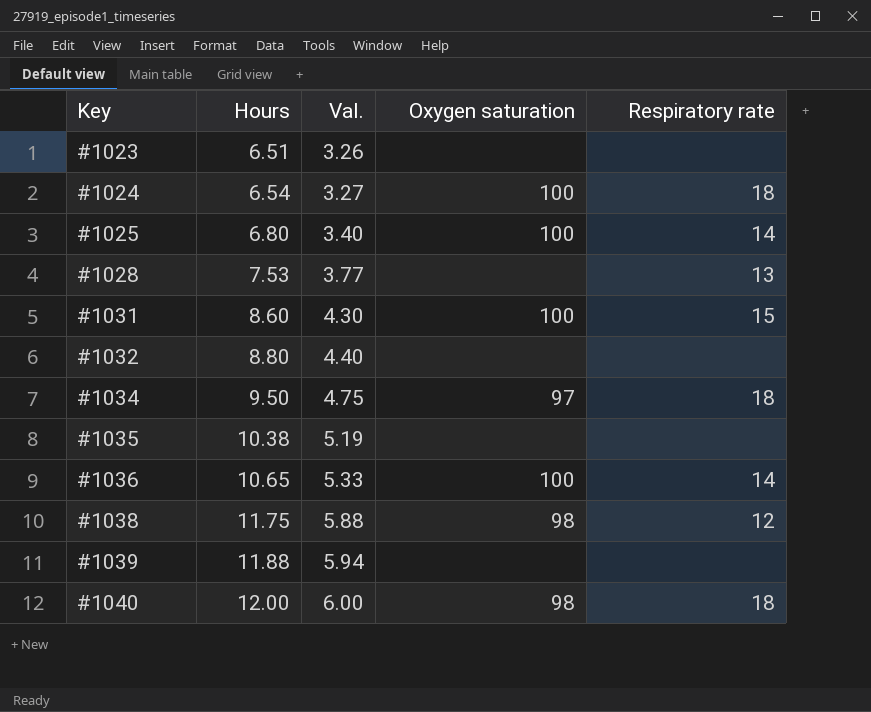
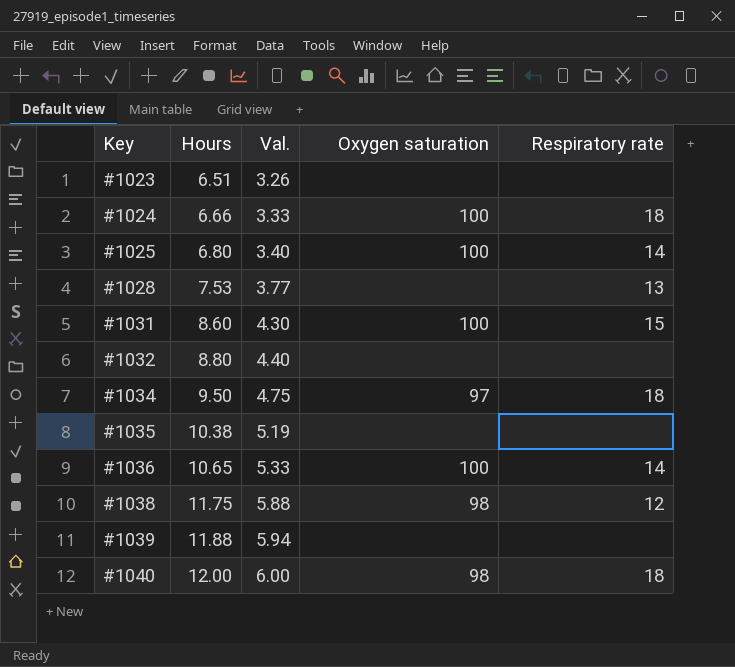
#1024 | Hours: 6.54 -> 6.66
#1024 | Val.: 3.27 -> 3.33

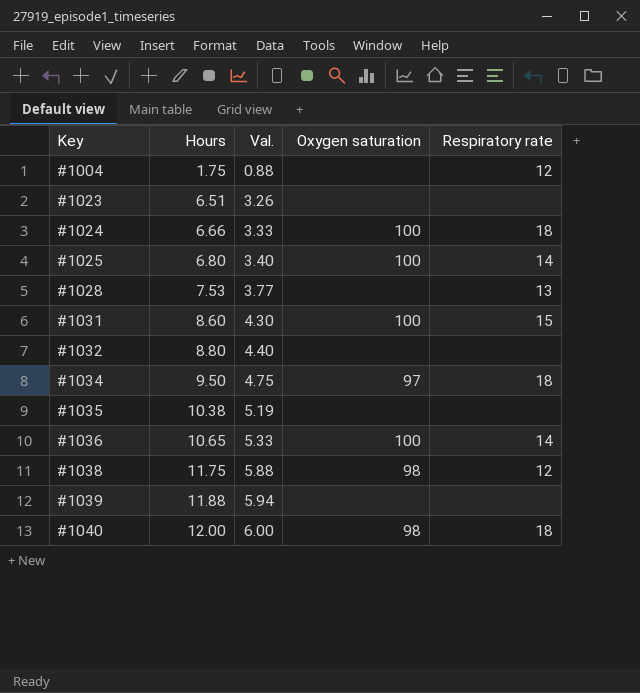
row #1004: none -> 1.75 | 0.88 | none | 12

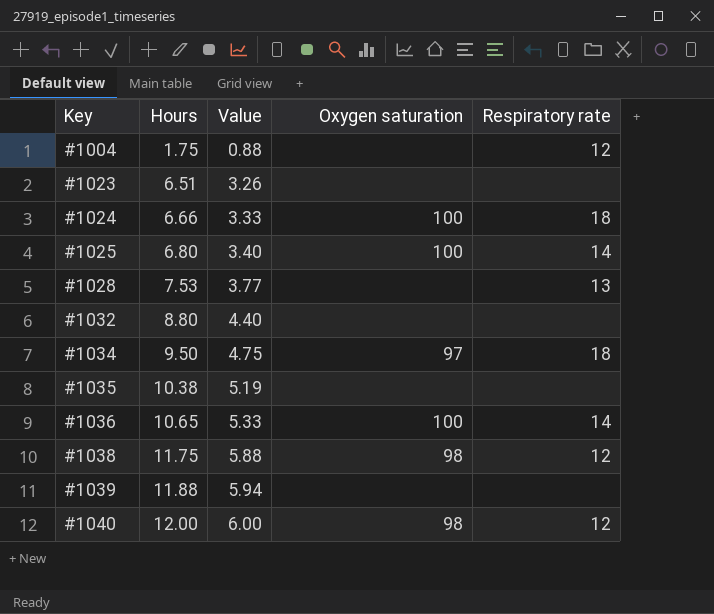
column name: Val. -> Value
row #1031: 8.60 | 4.30 | 100 | 15 -> none
#1040 | Respiratory rate: 18 -> 12

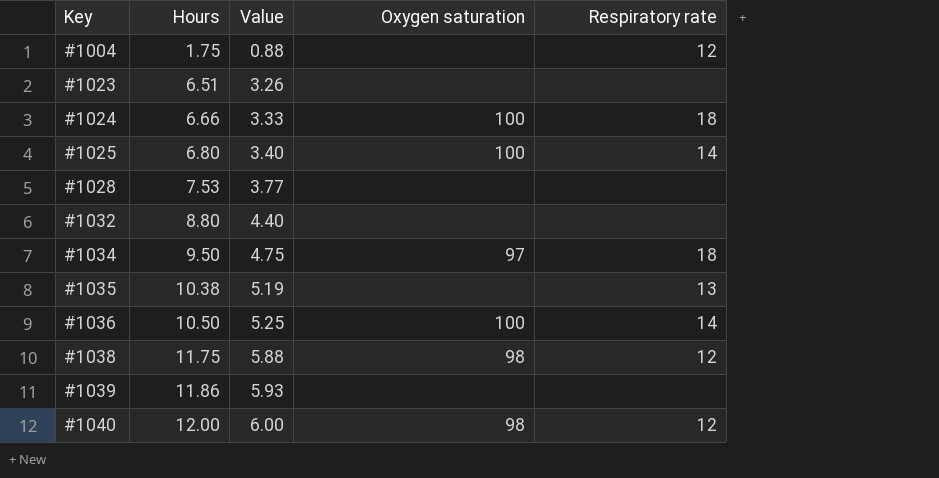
#1028 | Respiratory rate: 13 -> none
#1035 | Respiratory rate: none -> 13
#1036 | Hours: 10.65 -> 10.50
#1036 | Value: 5.33 -> 5.25
#1039 | Hours: 11.88 -> 11.86
#1039 | Value: 5.94 -> 5.93

